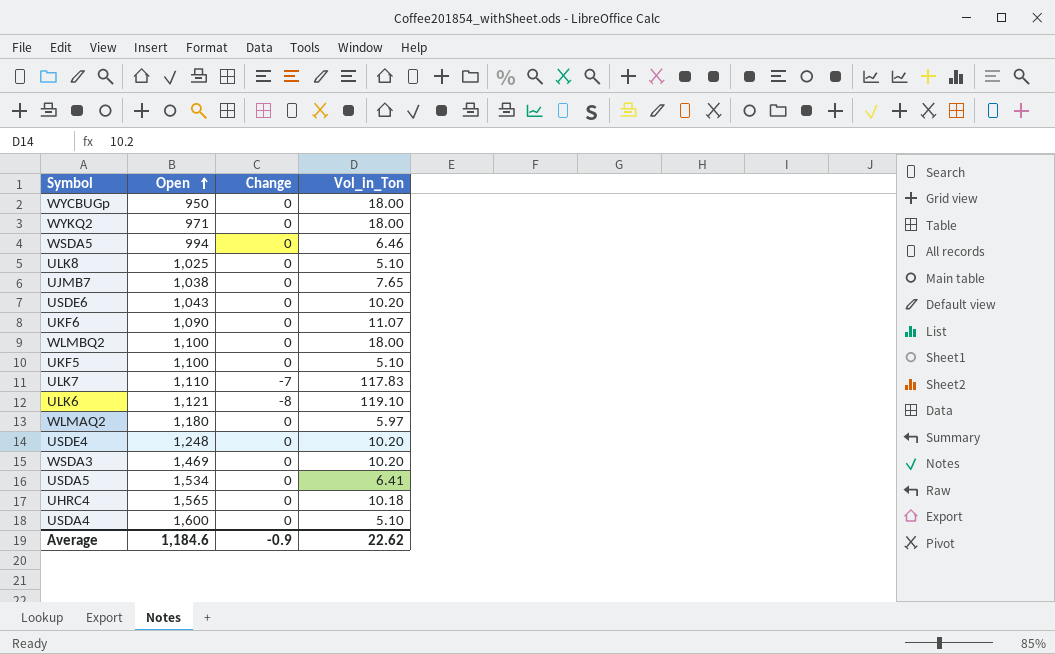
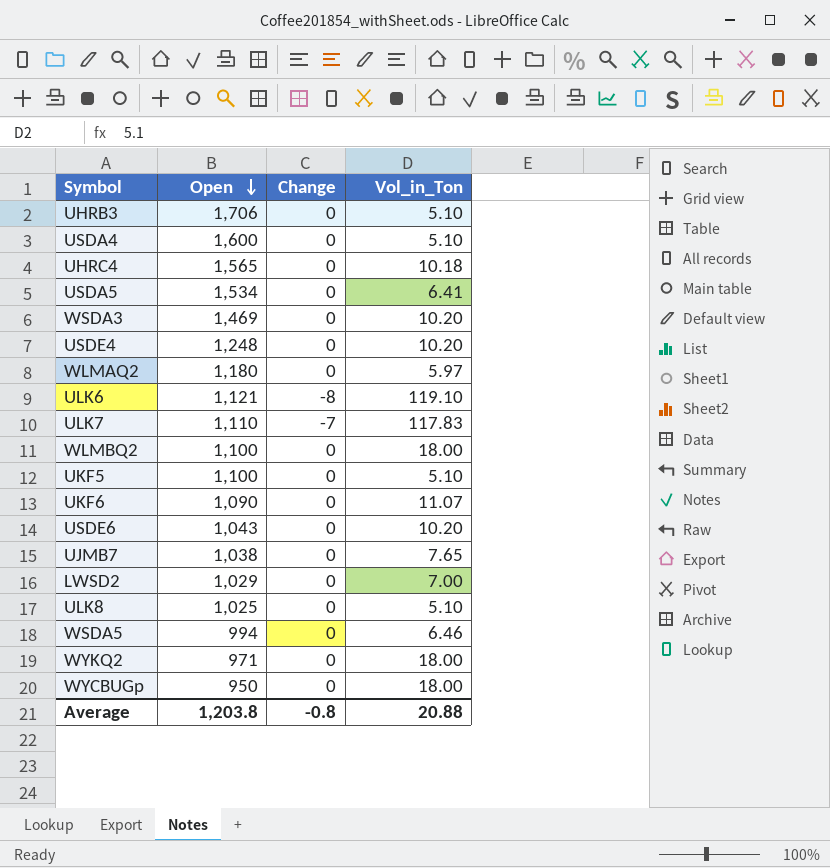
row order: Open ascending -> Open descending
row UHRB3: none -> 1,706 | 0 | 5.10
row LWSD2: none -> 1,029 | 0 | 7.00
Average | Open: 1,184.6 -> 1,203.8
Average | Change: -0.9 -> -0.8
Average | Vol_in_Ton: 22.62 -> 20.88

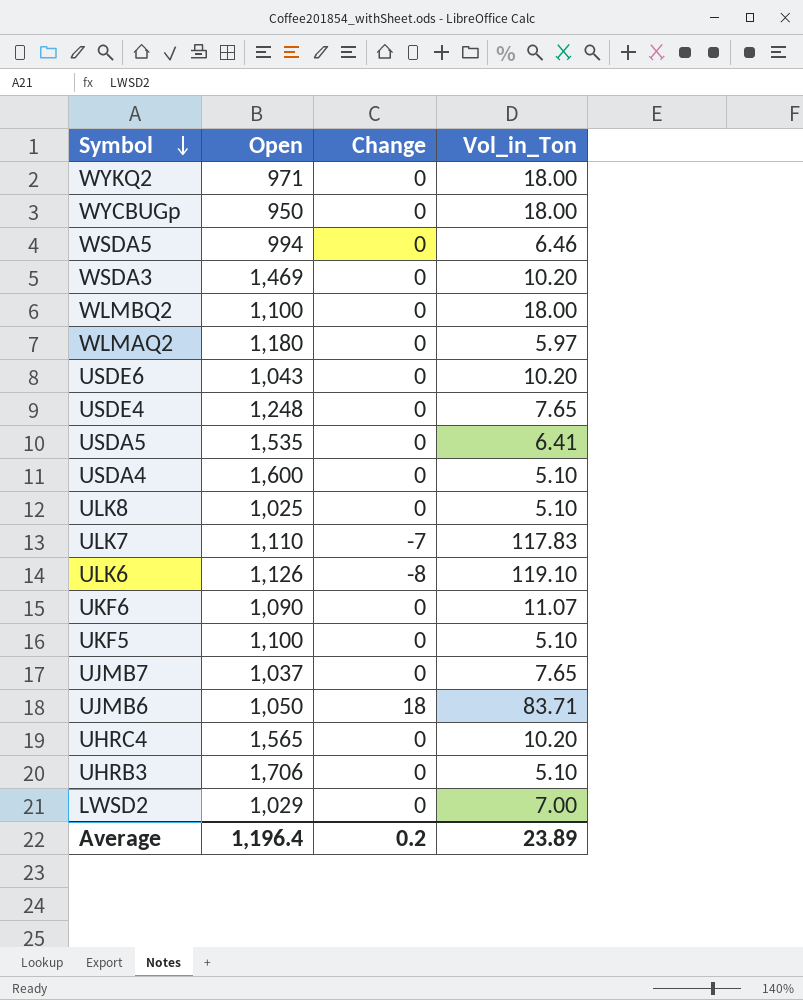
row order: Open descending -> Symbol descending
USDE4 | Vol_in_Ton: 10.20 -> 7.65
USDA5 | Open: 1,534 -> 1,535
ULK6 | Open: 1,121 -> 1,126
UJMB7 | Open: 1,038 -> 1,037
row UJMB6: none -> 1,050 | 18 | 83.71
UHRC4 | Vol_in_Ton: 10.18 -> 10.20
Average | Open: 1,203.8 -> 1,196.4
Average | Change: -0.8 -> 0.2
Average | Vol_in_Ton: 20.88 -> 23.89

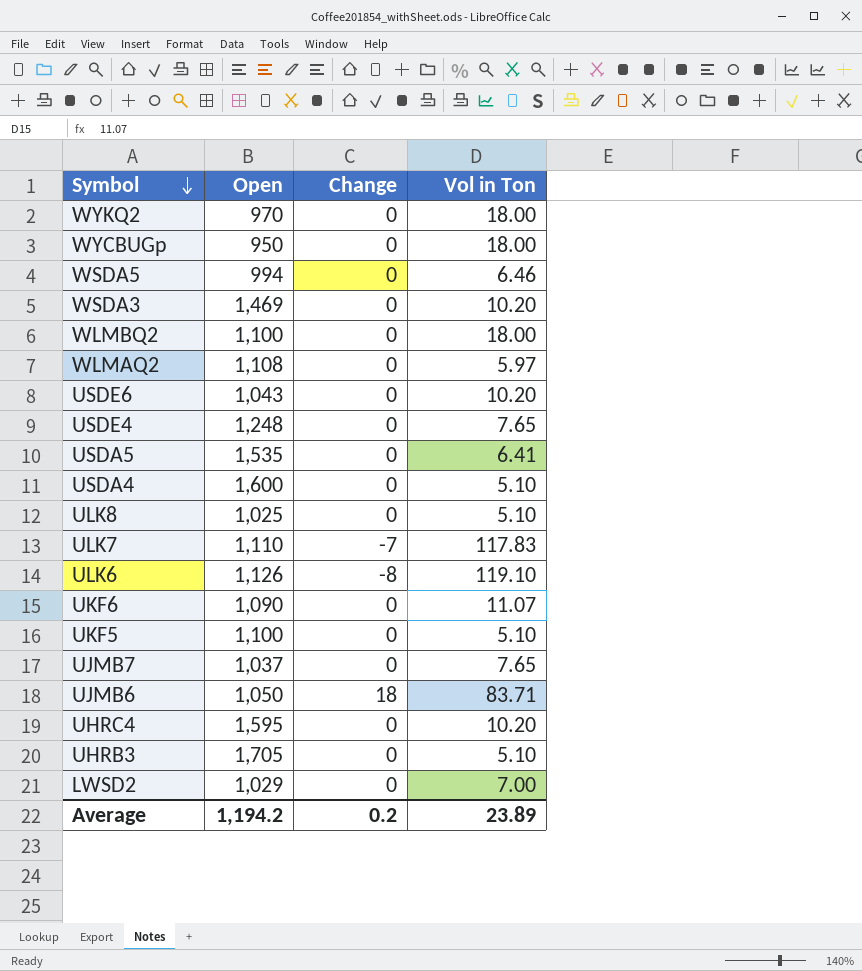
column name: Vol_in_Ton -> Vol in Ton
WYKQ2 | Open: 971 -> 970
WLMAQ2 | Open: 1,180 -> 1,108
UHRC4 | Open: 1,565 -> 1,595
UHRB3 | Open: 1,706 -> 1,705
Average | Open: 1,196.4 -> 1,194.2

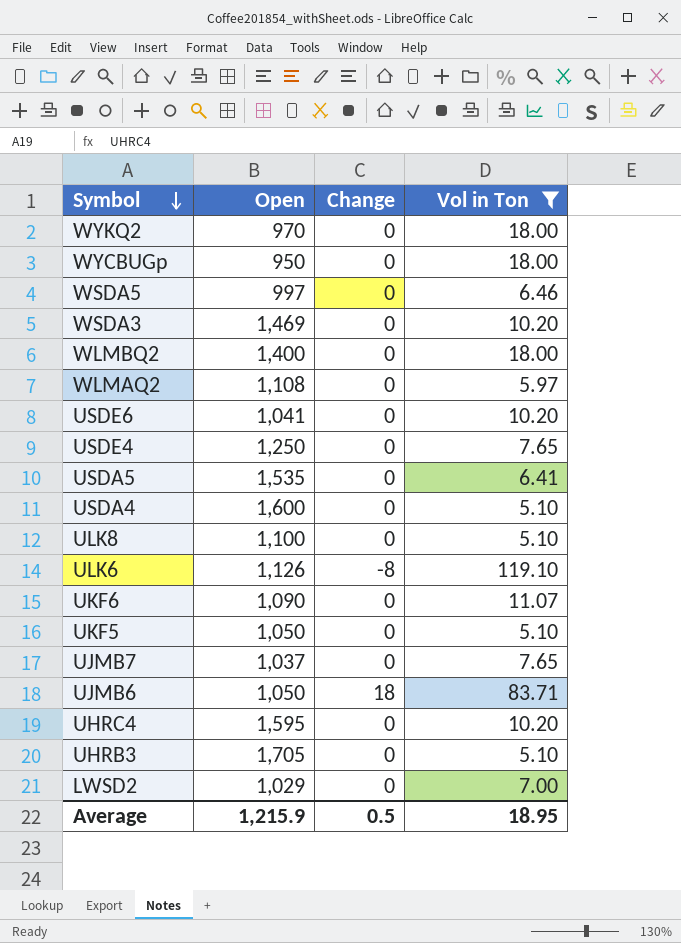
filter: none -> Vol in Ton != 117.83
WSDA5 | Open: 994 -> 997
WLMBQ2 | Open: 1,100 -> 1,400
USDE6 | Open: 1,043 -> 1,041
USDE4 | Open: 1,248 -> 1,250
ULK8 | Open: 1,025 -> 1,100
UKF5 | Open: 1,100 -> 1,050
Average | Open: 1,194.2 -> 1,215.9
Average | Change: 0.2 -> 0.5
Average | Vol in Ton: 23.89 -> 18.95

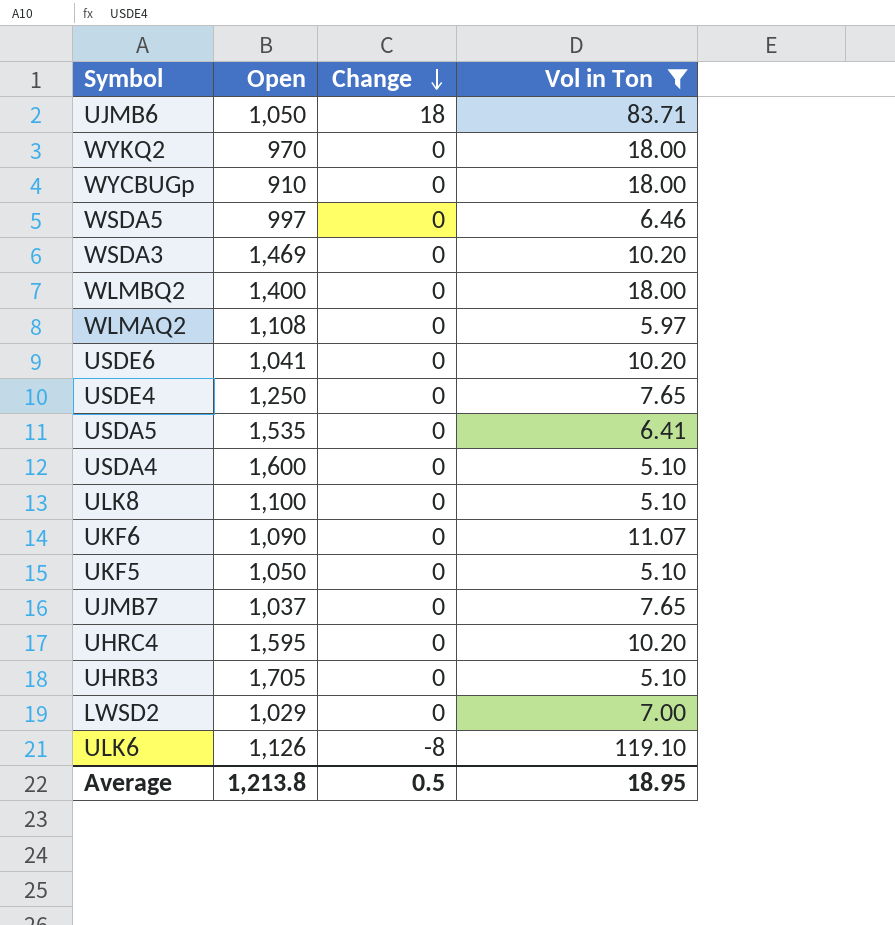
row order: Symbol descending -> Change descending
WYCBUGp | Open: 950 -> 910
Average | Open: 1,215.9 -> 1,213.8

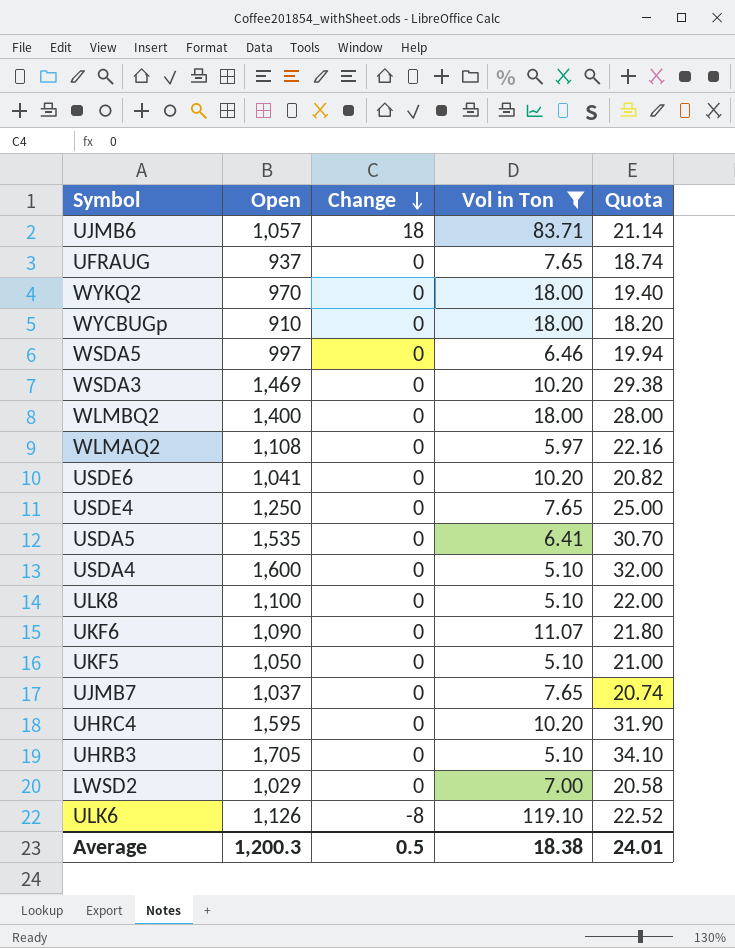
column Quota | formula: none -> [Open] * 0.02
UJMB6 | Open: 1,050 -> 1,057
row UFRAUG: none -> 937 | 0 | 7.65 | 18.74
Average | Open: 1,213.8 -> 1,200.3
Average | Vol in Ton: 18.95 -> 18.38

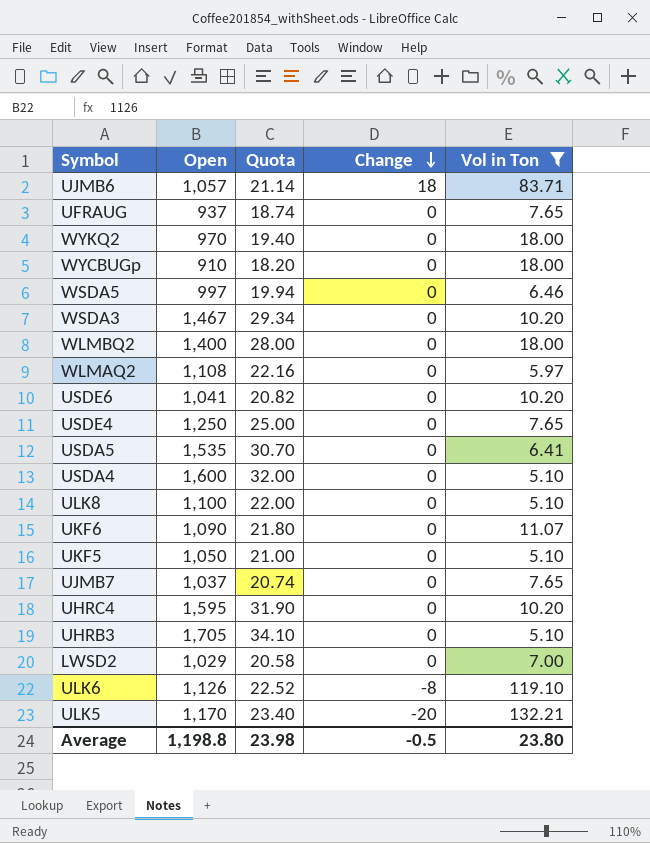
column Quota | position: 5 -> 3
WSDA3 | Open: 1,469 -> 1,467
WSDA3 | Quota: 29.38 -> 29.34
row ULK5: none -> 1,170 | 23.40 | -20 | 132.21
Average | Open: 1,200.3 -> 1,198.8
Average | Quota: 24.01 -> 23.98
Average | Change: 0.5 -> -0.5
Average | Vol in Ton: 18.38 -> 23.80

